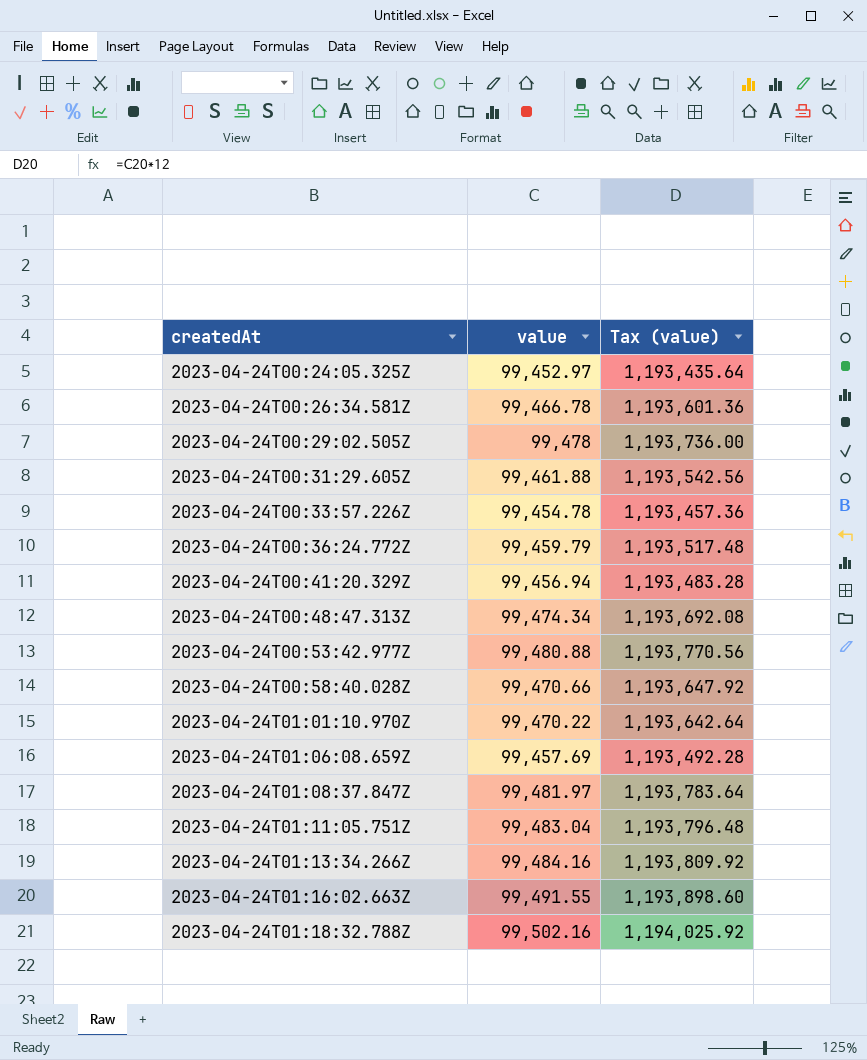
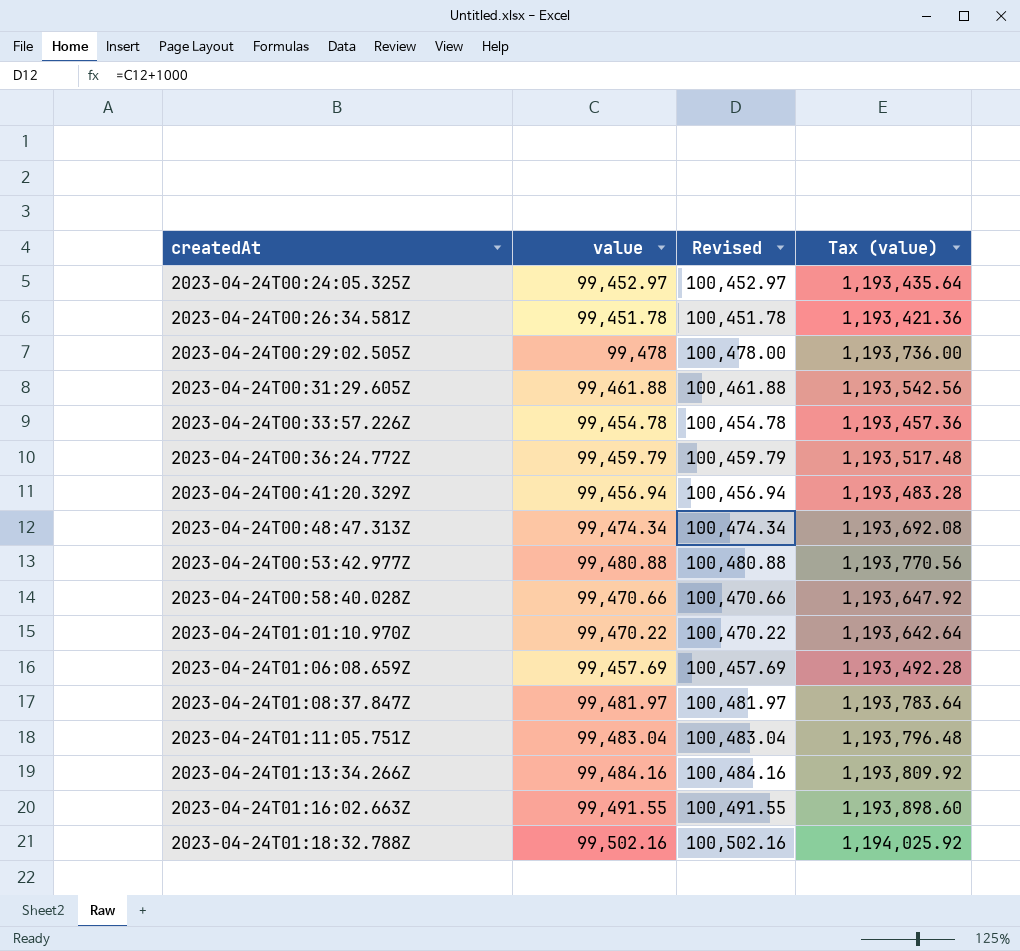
column Revised | formula: none -> [value] + 1000
2023-04-24T00:26:34.581Z | value: 99,466.78 -> 99,451.78
2023-04-24T00:26:34.581Z | Tax (value): 1,193,601.36 -> 1,193,421.36

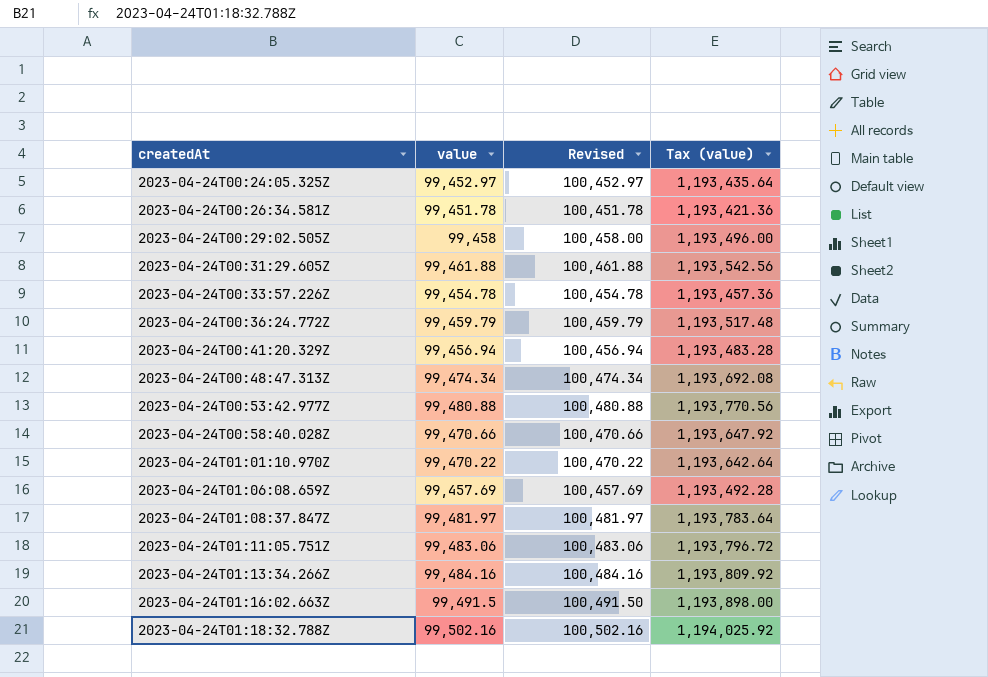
2023-04-24T00:29:02.505Z | value: 99,478 -> 99,458
2023-04-24T00:29:02.505Z | Revised: 100,478.00 -> 100,458.00
2023-04-24T00:29:02.505Z | Tax (value): 1,193,736.00 -> 1,193,496.00
2023-04-24T01:11:05.751Z | value: 99,483.04 -> 99,483.06
2023-04-24T01:11:05.751Z | Revised: 100,483.04 -> 100,483.06
2023-04-24T01:11:05.751Z | Tax (value): 1,193,796.48 -> 1,193,796.72
2023-04-24T01:16:02.663Z | value: 99,491.55 -> 99,491.5
2023-04-24T01:16:02.663Z | Revised: 100,491.55 -> 100,491.50
2023-04-24T01:16:02.663Z | Tax (value): 1,193,898.60 -> 1,193,898.00

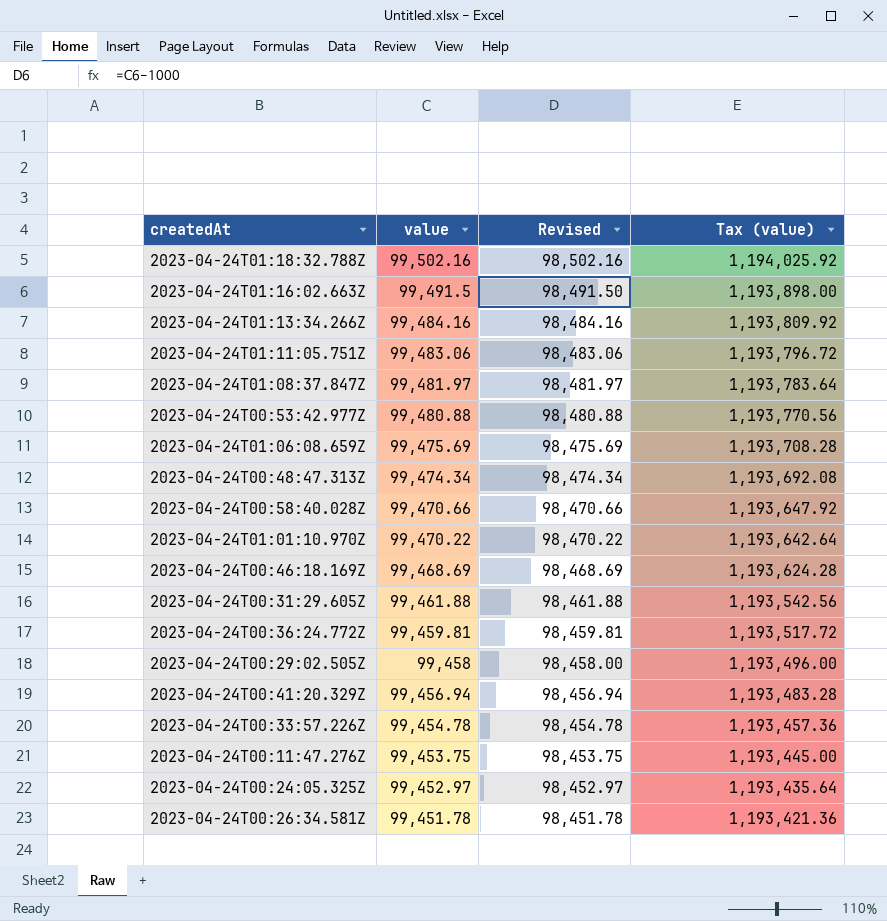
row order: createdAt ascending -> value descending
column Revised | formula: [value] + 1000 -> [value] - 1000
2023-04-24T01:06:08.659Z | value: 99,457.69 -> 99,475.69
2023-04-24T01:06:08.659Z | Tax (value): 1,193,492.28 -> 1,193,708.28
row 2023-04-24T00:46:18.169Z: none -> 99,468.69 | 98,468.69 | 1,193,624.28
2023-04-24T00:36:24.772Z | value: 99,459.79 -> 99,459.81
2023-04-24T00:36:24.772Z | Tax (value): 1,193,517.48 -> 1,193,517.72
row 2023-04-24T00:11:47.276Z: none -> 99,453.75 | 98,453.75 | 1,193,445.00

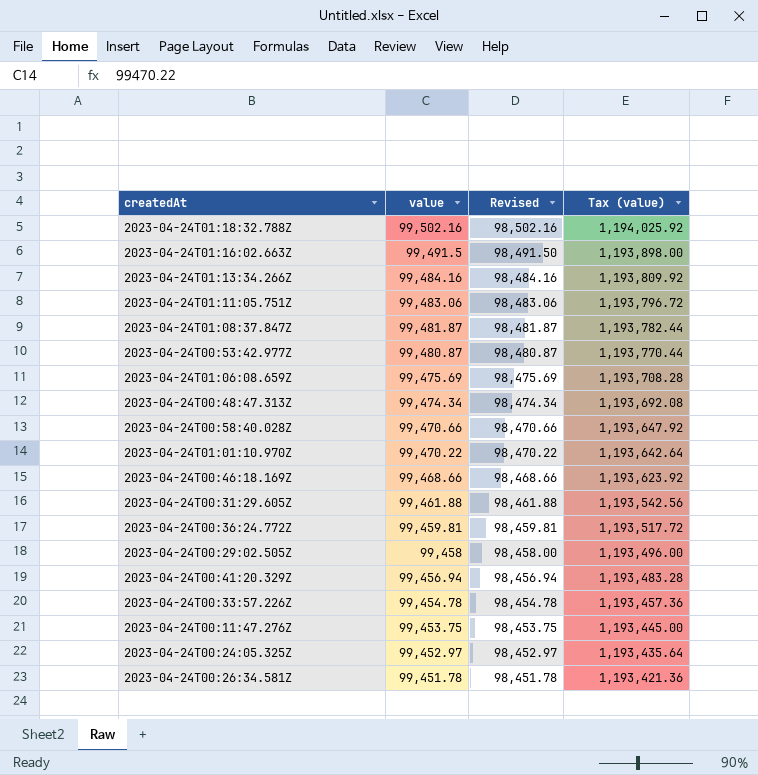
2023-04-24T01:08:37.847Z | value: 99,481.97 -> 99,481.87
2023-04-24T01:08:37.847Z | Revised: 98,481.97 -> 98,481.87
2023-04-24T01:08:37.847Z | Tax (value): 1,193,783.64 -> 1,193,782.44
2023-04-24T00:53:42.977Z | value: 99,480.88 -> 99,480.87
2023-04-24T00:53:42.977Z | Revised: 98,480.88 -> 98,480.87
2023-04-24T00:53:42.977Z | Tax (value): 1,193,770.56 -> 1,193,770.44
2023-04-24T00:46:18.169Z | value: 99,468.69 -> 99,468.66
2023-04-24T00:46:18.169Z | Revised: 98,468.69 -> 98,468.66
2023-04-24T00:46:18.169Z | Tax (value): 1,193,624.28 -> 1,193,623.92

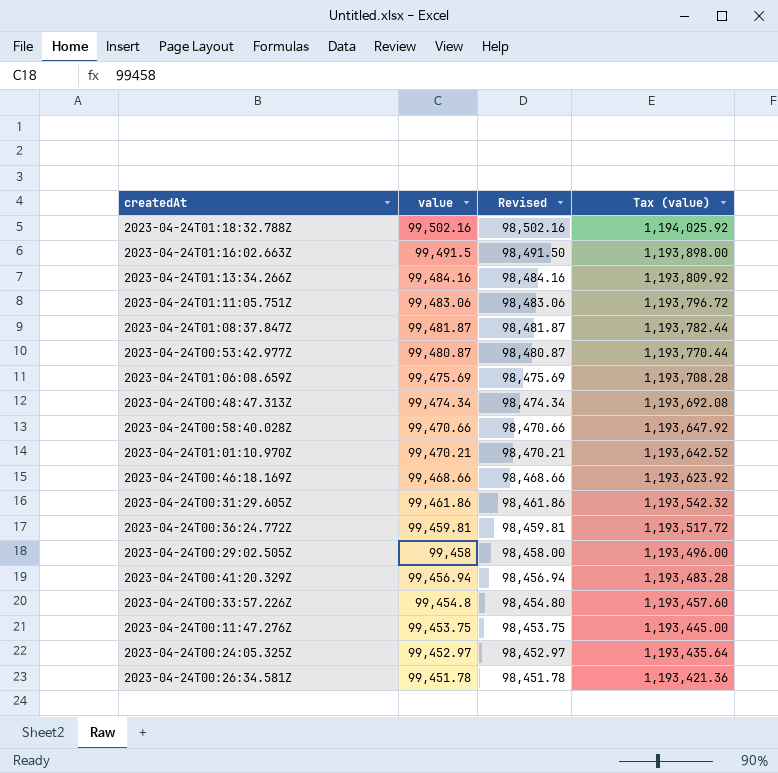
2023-04-24T01:01:10.970Z | value: 99,470.22 -> 99,470.21
2023-04-24T01:01:10.970Z | Revised: 98,470.22 -> 98,470.21
2023-04-24T01:01:10.970Z | Tax (value): 1,193,642.64 -> 1,193,642.52
2023-04-24T00:31:29.605Z | value: 99,461.88 -> 99,461.86
2023-04-24T00:31:29.605Z | Revised: 98,461.88 -> 98,461.86
2023-04-24T00:31:29.605Z | Tax (value): 1,193,542.56 -> 1,193,542.32
2023-04-24T00:33:57.226Z | value: 99,454.78 -> 99,454.8
2023-04-24T00:33:57.226Z | Revised: 98,454.78 -> 98,454.80
2023-04-24T00:33:57.226Z | Tax (value): 1,193,457.36 -> 1,193,457.60

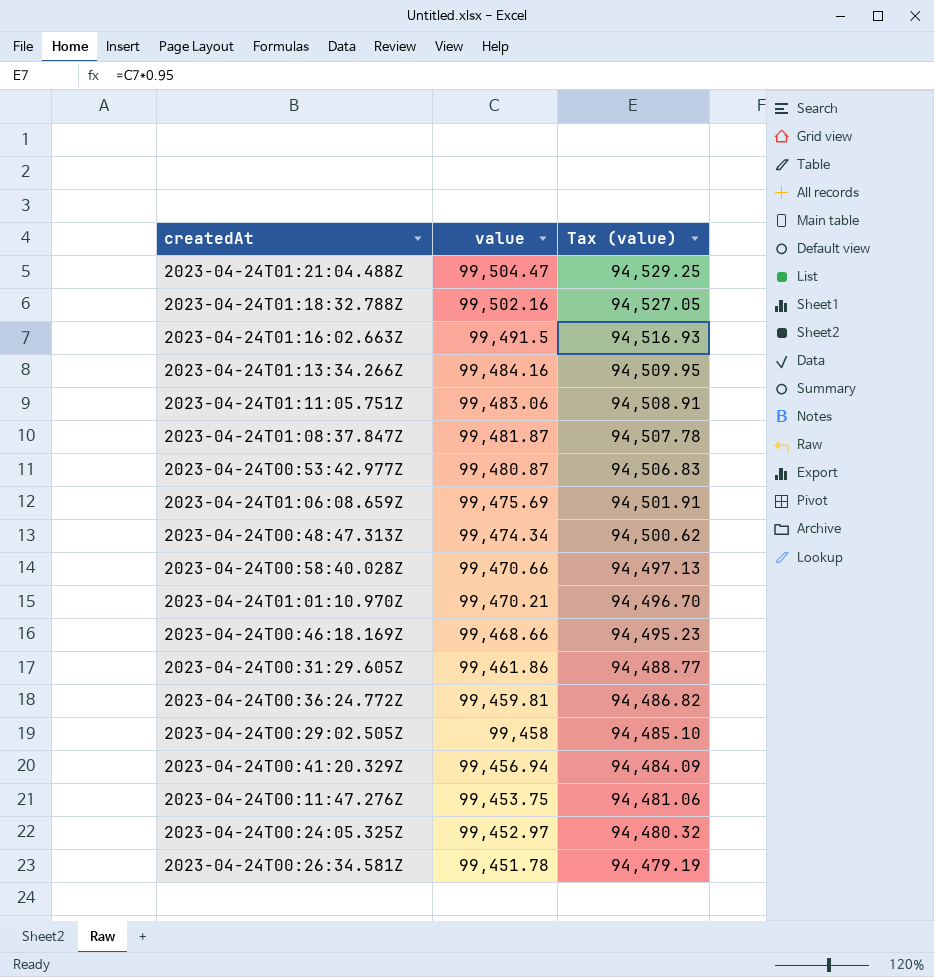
column Revised | formula: [value] - 1000 -> none
column Tax (value) | formula: [value] * 12 -> [value] * 0.95
row 2023-04-24T00:33:57.226Z: 99,454.8 | 98,454.80 | 1,193,457.60 -> none
row 2023-04-24T01:21:04.488Z: none -> 99,504.47 | 94,529.25

